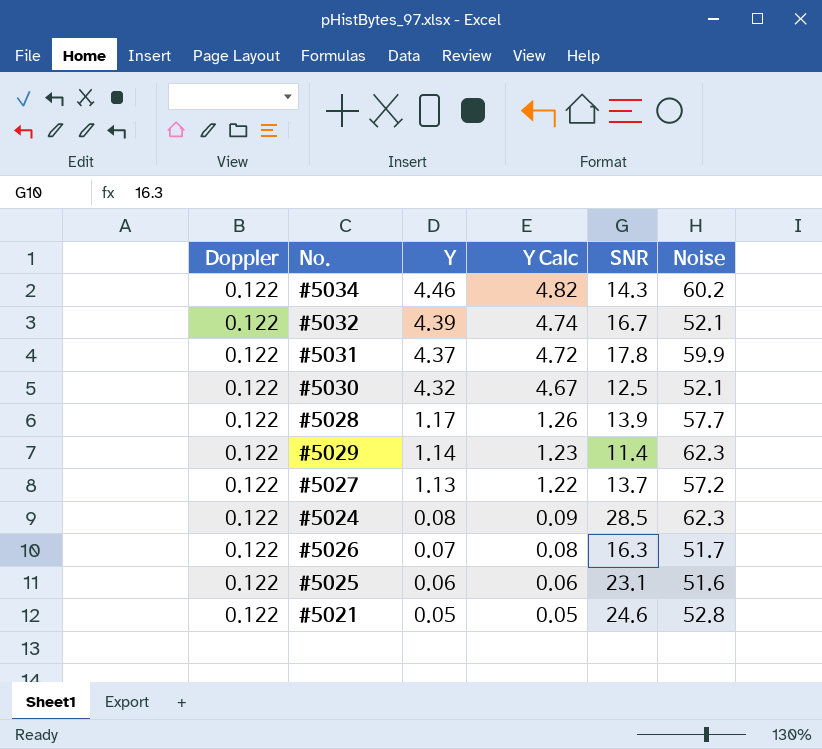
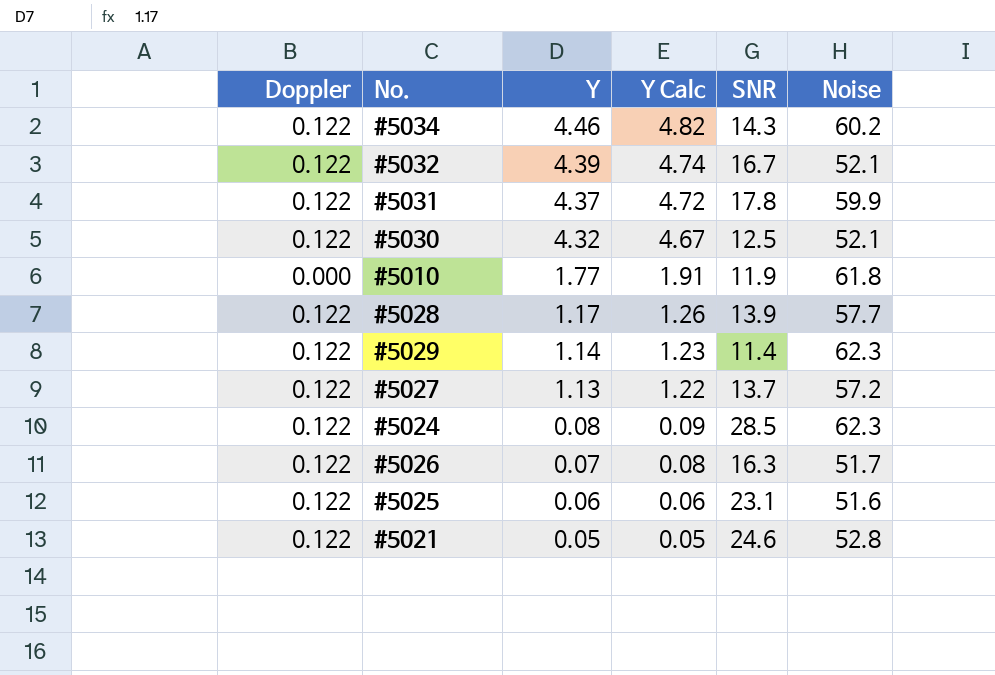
row #5010: none -> 0.000 | 1.77 | 1.91 | 11.9 | 61.8

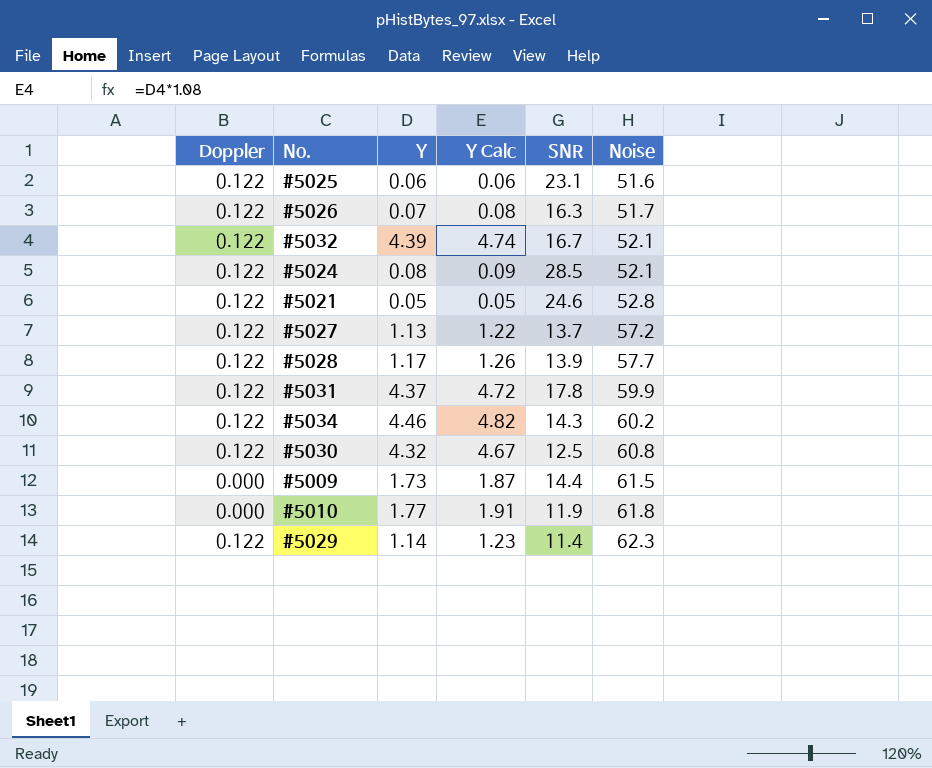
row order: Y descending -> Noise ascending
#5024 | Noise: 62.3 -> 52.1
#5030 | Noise: 52.1 -> 60.8
row #5009: none -> 0.000 | 1.73 | 1.87 | 14.4 | 61.5

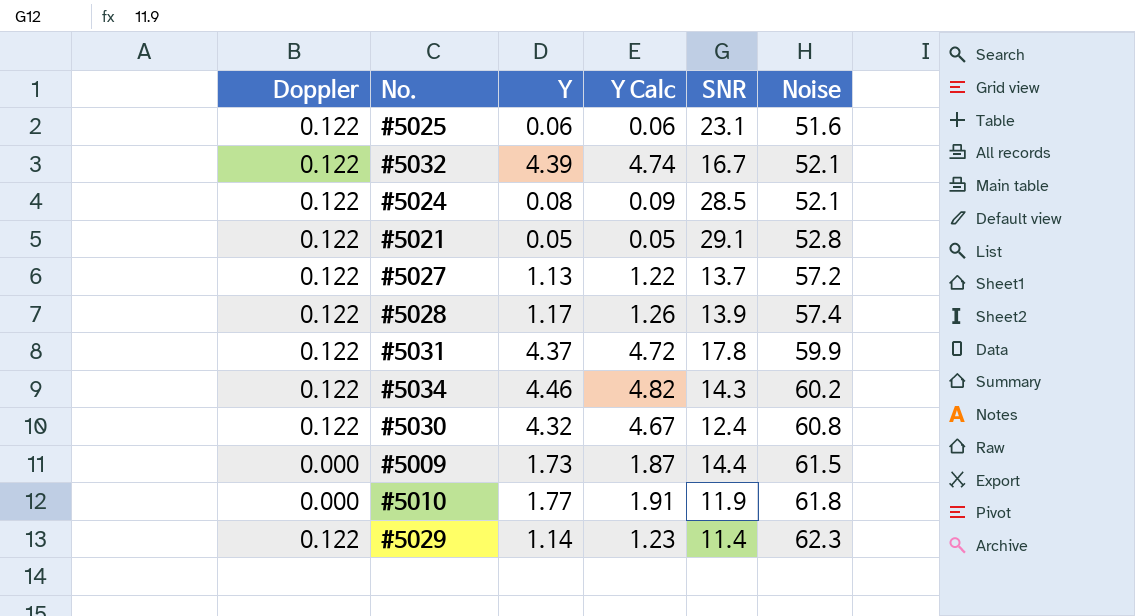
row #5026: 0.122 | 0.07 | 0.08 | 16.3 | 51.7 -> none
#5021 | SNR: 24.6 -> 29.1
#5028 | Noise: 57.7 -> 57.4
#5030 | SNR: 12.5 -> 12.4

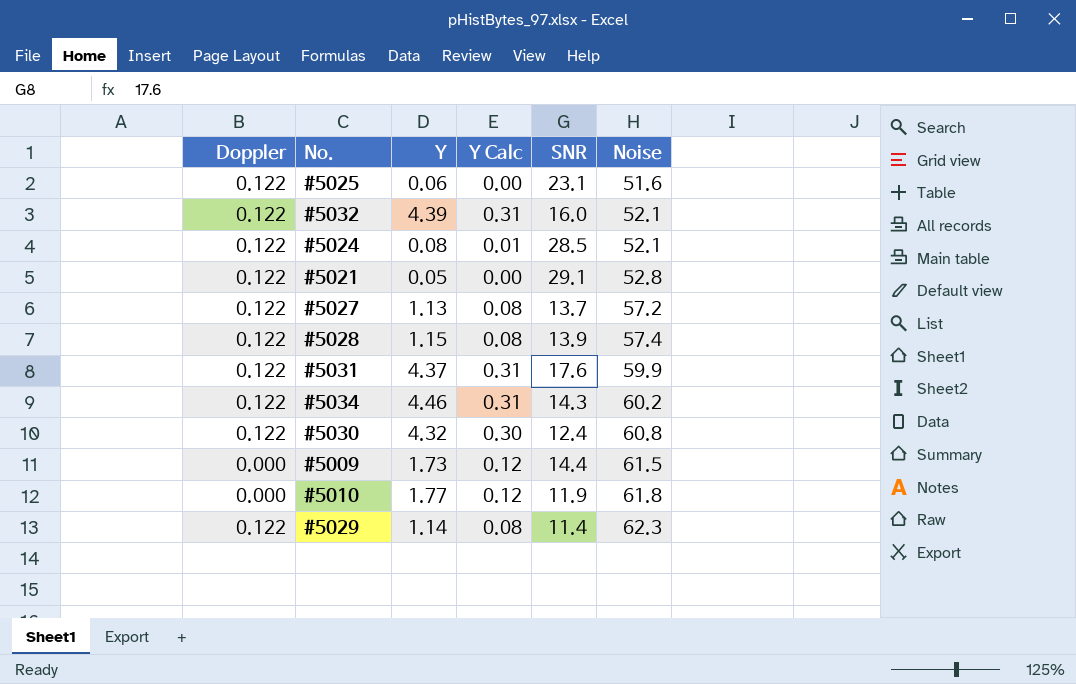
column Y Calc | formula: [Y] * 1.08 -> [Y] * 0.07
#5032 | SNR: 16.7 -> 16.0
#5028 | Y: 1.17 -> 1.15
#5031 | SNR: 17.8 -> 17.6

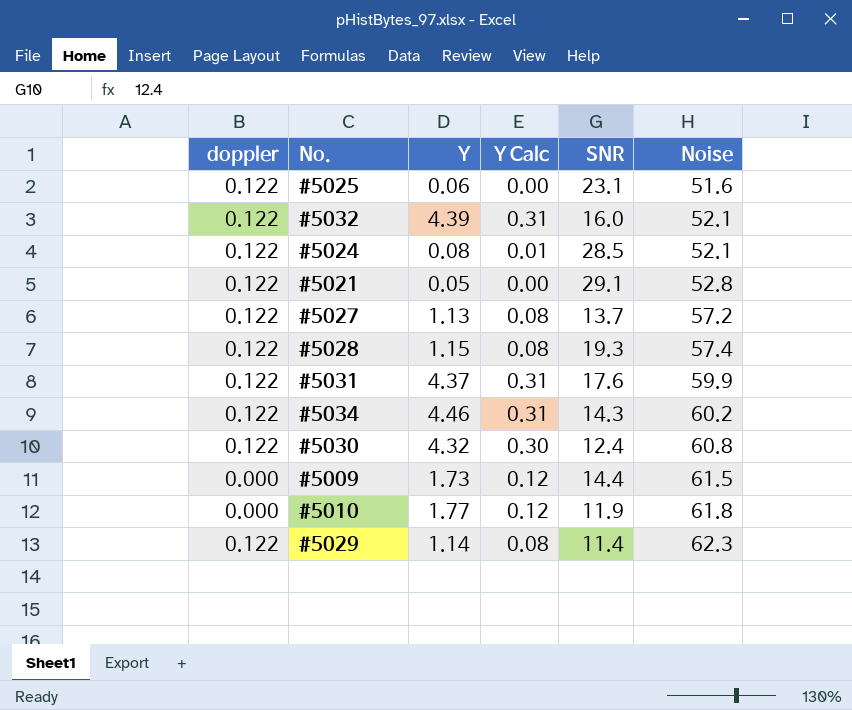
column name: Doppler -> doppler
#5028 | SNR: 13.9 -> 19.3

